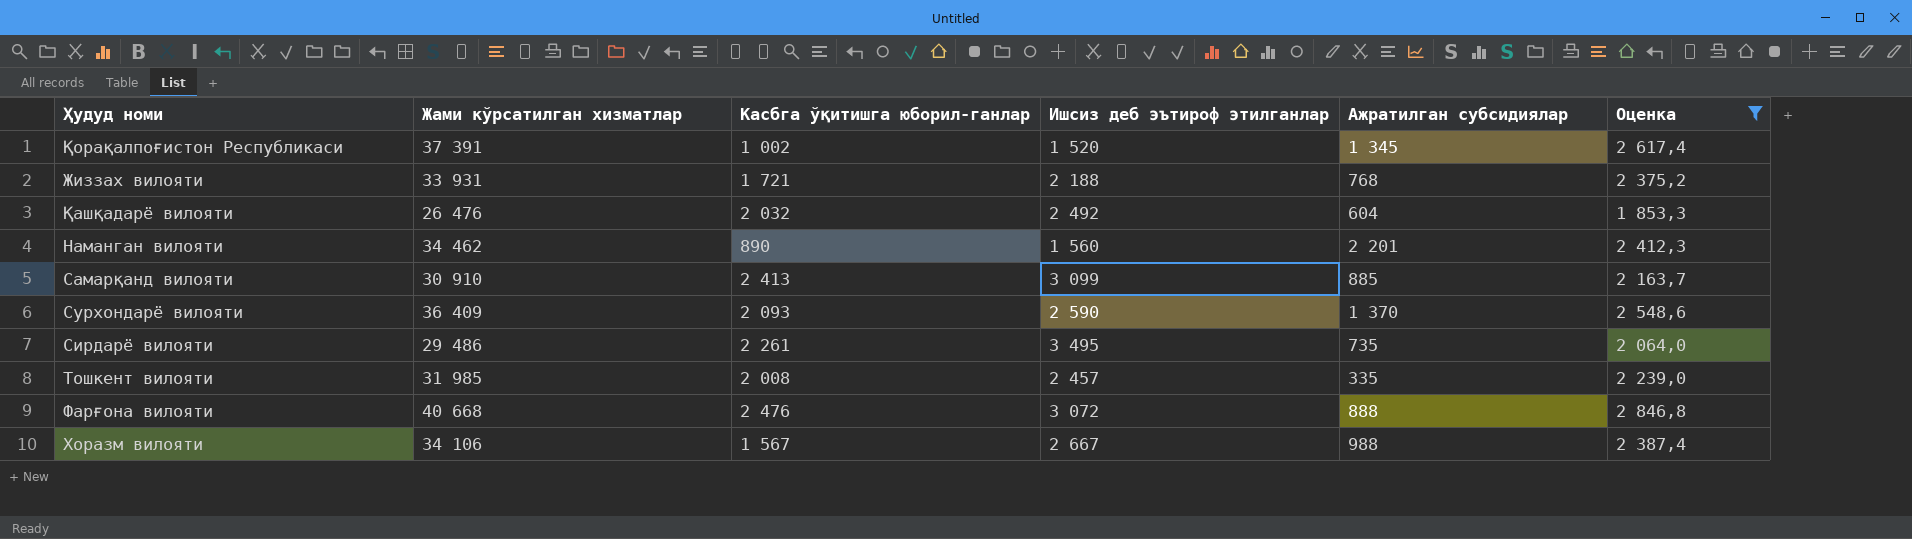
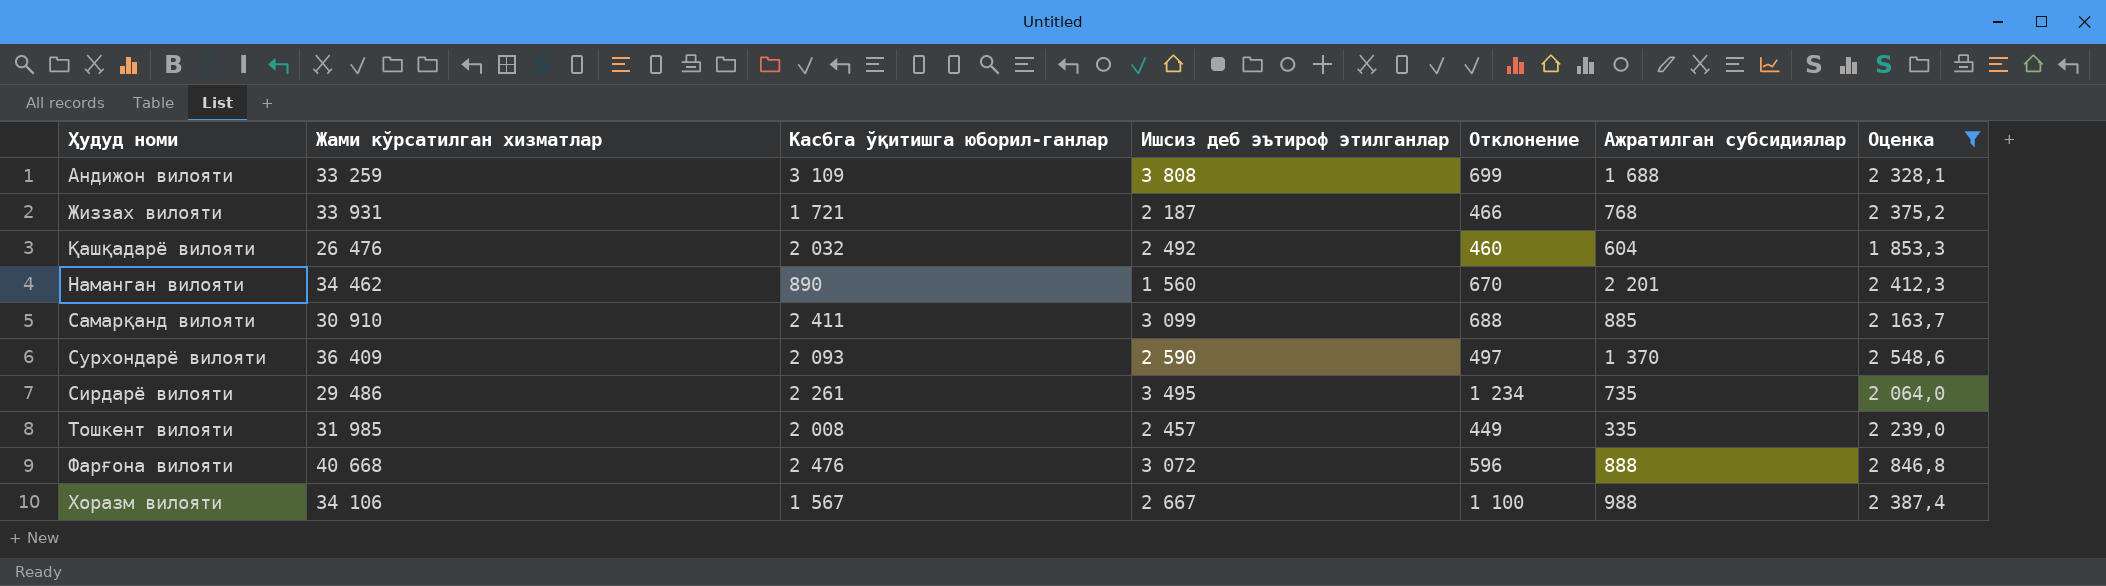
column Отклонение | formula: none -> [Ишсиз деб эътироф этилганлар] - [Касбга ўқитишга юборил-ганлар]
row Қорақалпоғистон Республикаси: 37 391 | 1 002 | 1 520 | 1 345 | 2 617,4 -> none
row Андижон вилояти: none -> 33 259 | 3 109 | 3 808 | 699 | 1 688 | 2 328,1
Жиззах вилояти | Ишсиз деб эътироф этилганлар: 2 188 -> 2 187
Самарқанд вилояти | Касбга ўқитишга юборил-ганлар: 2 413 -> 2 411

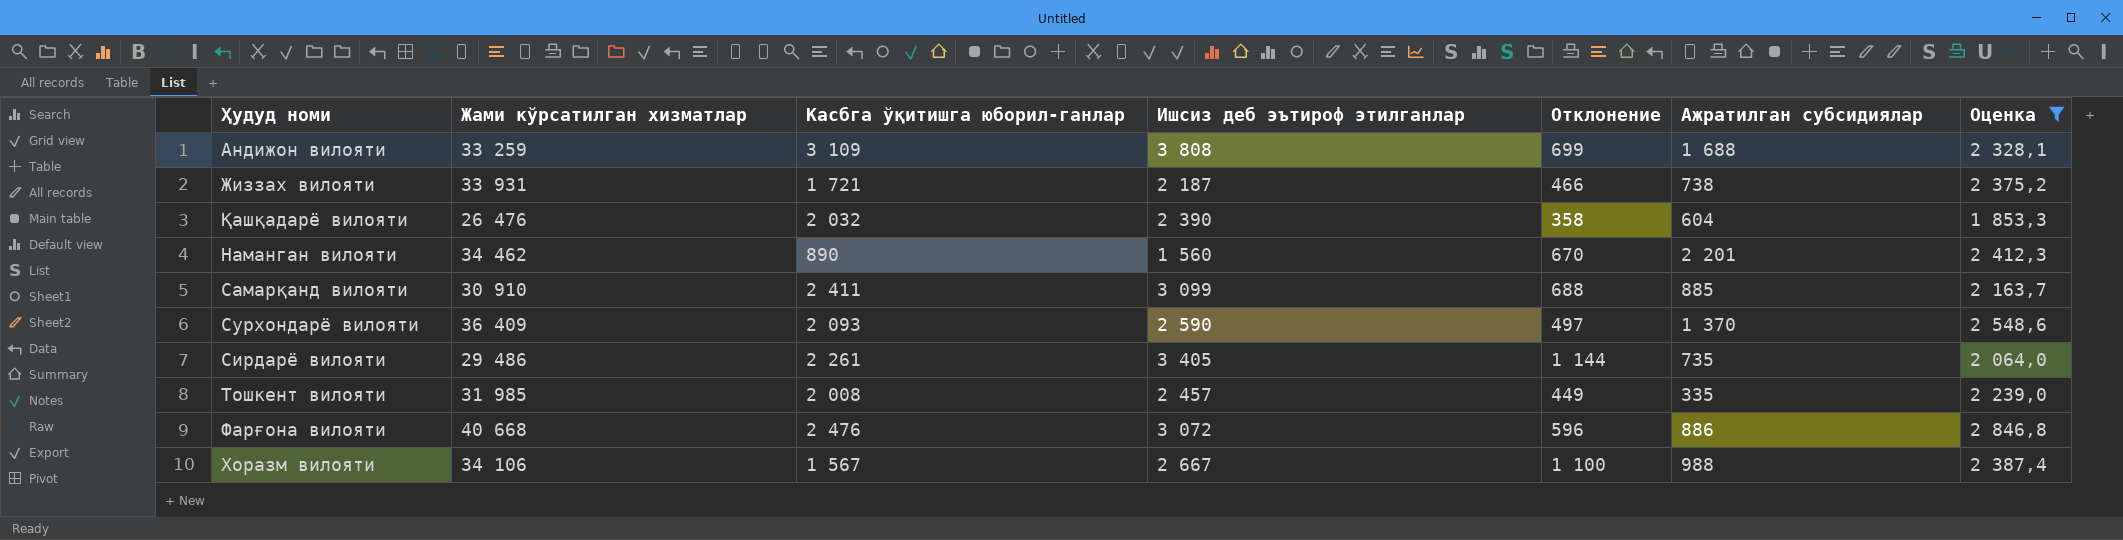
Жиззах вилояти | Ажратилган субсидиялар: 768 -> 738
Қашқадарё вилояти | Ишсиз деб эътироф этилганлар: 2 492 -> 2 390
Қашқадарё вилояти | Отклонение: 460 -> 358
Сирдарё вилояти | Ишсиз деб эътироф этилганлар: 3 495 -> 3 405
Сирдарё вилояти | Отклонение: 1 234 -> 1 144
Фарғона вилояти | Ажратилган субсидиялар: 888 -> 886

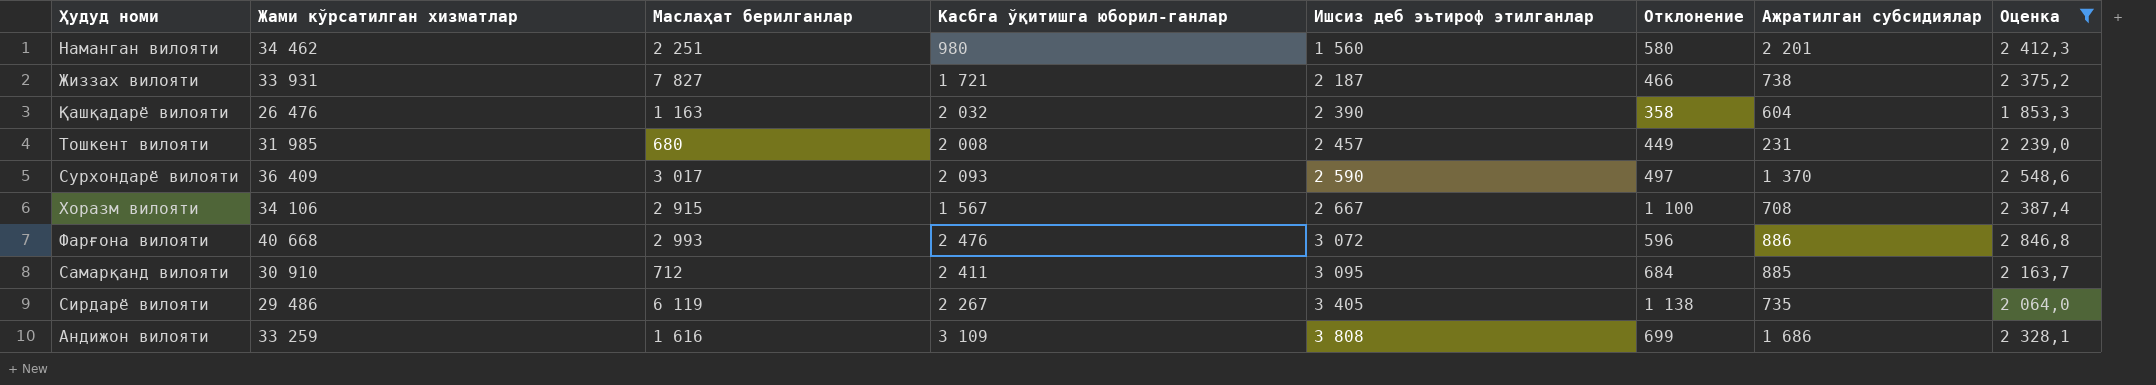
row order: none -> Ишсиз деб эътироф этилганлар ascending
column Маслаҳат берилганлар | position: none -> 3
Наманган вилояти | Касбга ўқитишга юборил-ганлар: 890 -> 980
Наманган вилояти | Отклонение: 670 -> 580
Тошкент вилояти | Ажратилган субсидиялар: 335 -> 231
Хоразм вилояти | Ажратилган субсидиялар: 988 -> 708
Самарқанд вилояти | Ишсиз деб эътироф этилганлар: 3 099 -> 3 095
Самарқанд вилояти | Отклонение: 688 -> 684
Сирдарё вилояти | Касбга ўқитишга юборил-ганлар: 2 261 -> 2 267
Сирдарё вилояти | Отклонение: 1 144 -> 1 138
Андижон вилояти | Ажратилган субсидиялар: 1 688 -> 1 686

